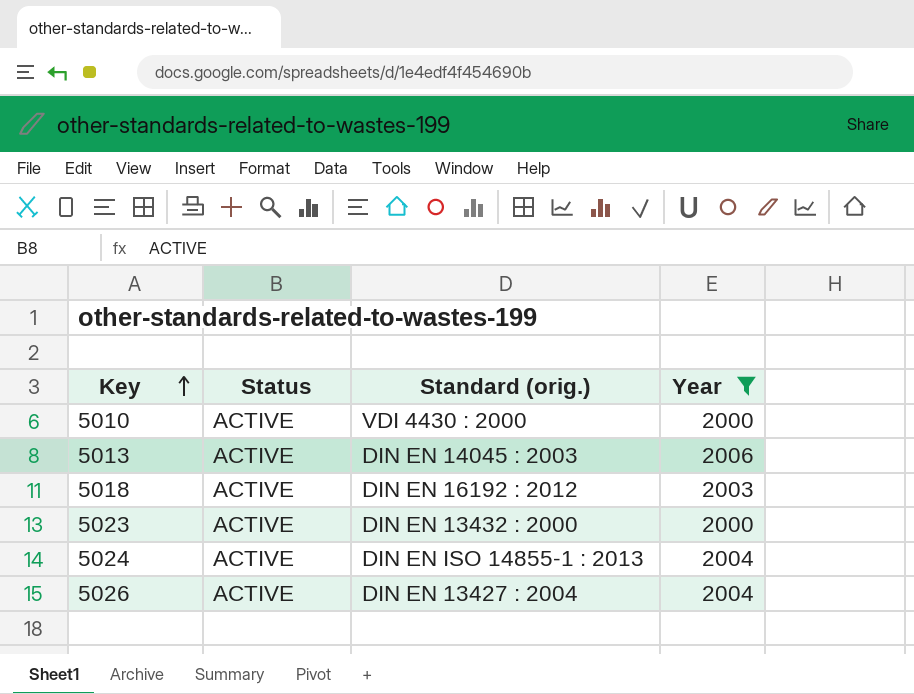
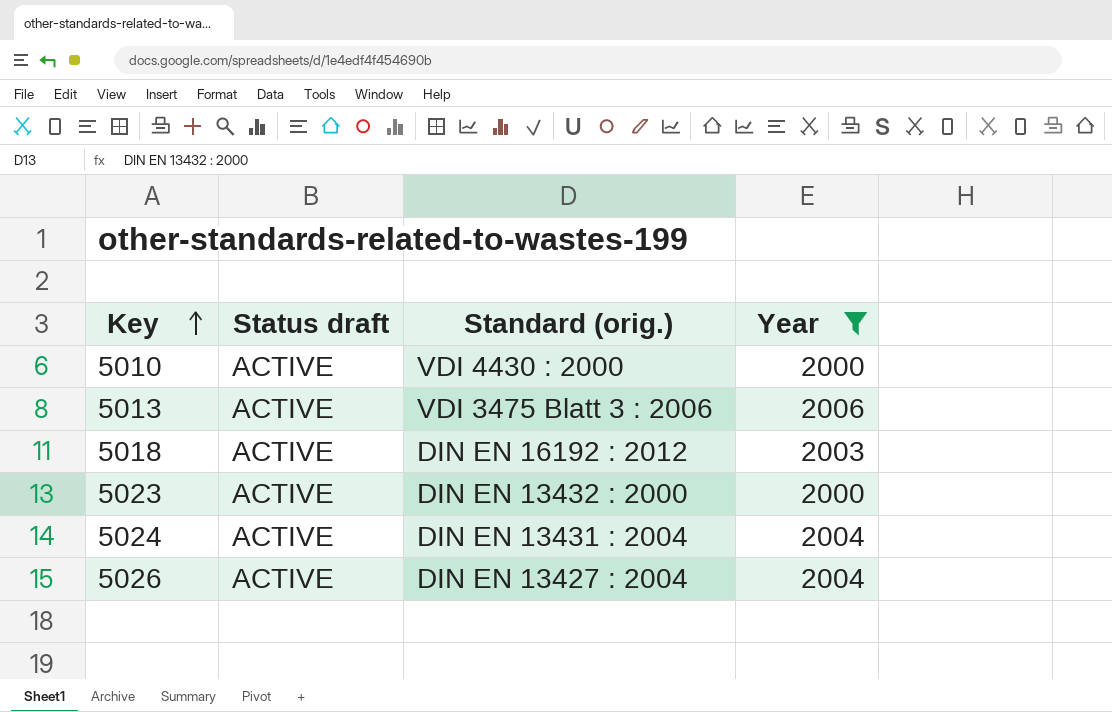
column name: Status -> Status draft
5013 | Standard (orig.): DIN EN 14045 : 2003 -> VDI 3475 Blatt 3 : 2006
5024 | Standard (orig.): DIN EN ISO 14855-1 : 2013 -> DIN EN 13431 : 2004

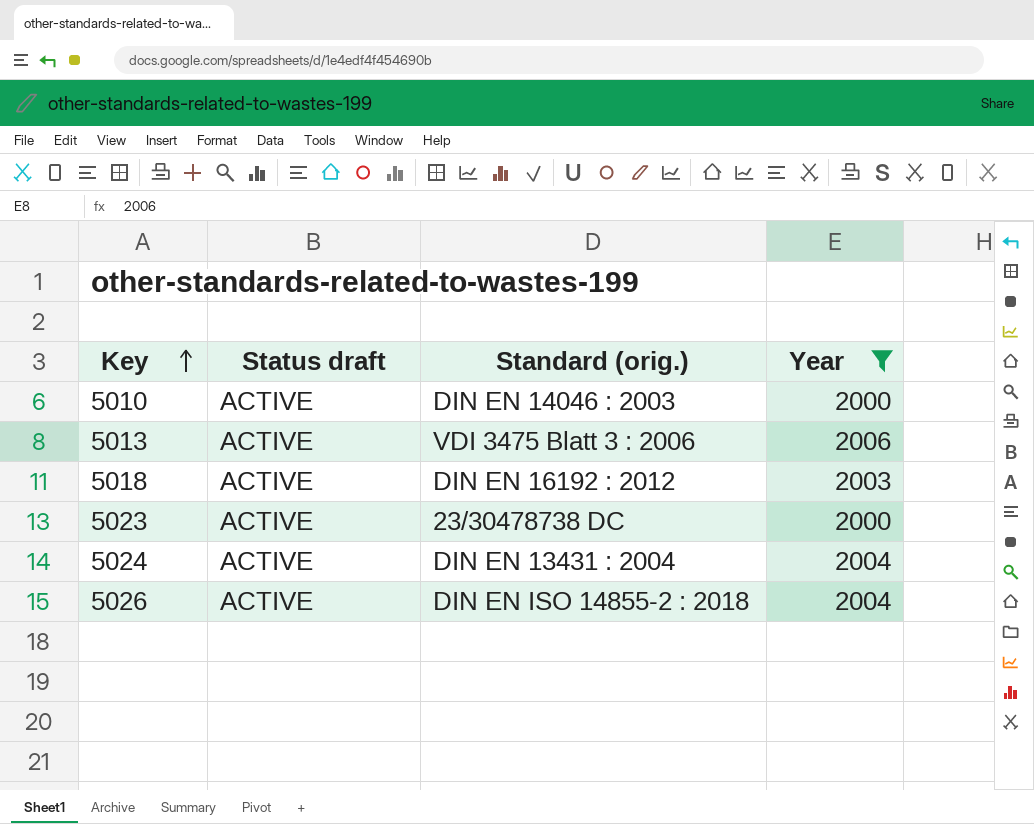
5010 | Standard (orig.): VDI 4430 : 2000 -> DIN EN 14046 : 2003
5023 | Standard (orig.): DIN EN 13432 : 2000 -> 23/30478738 DC
5026 | Standard (orig.): DIN EN 13427 : 2004 -> DIN EN ISO 14855-2 : 2018

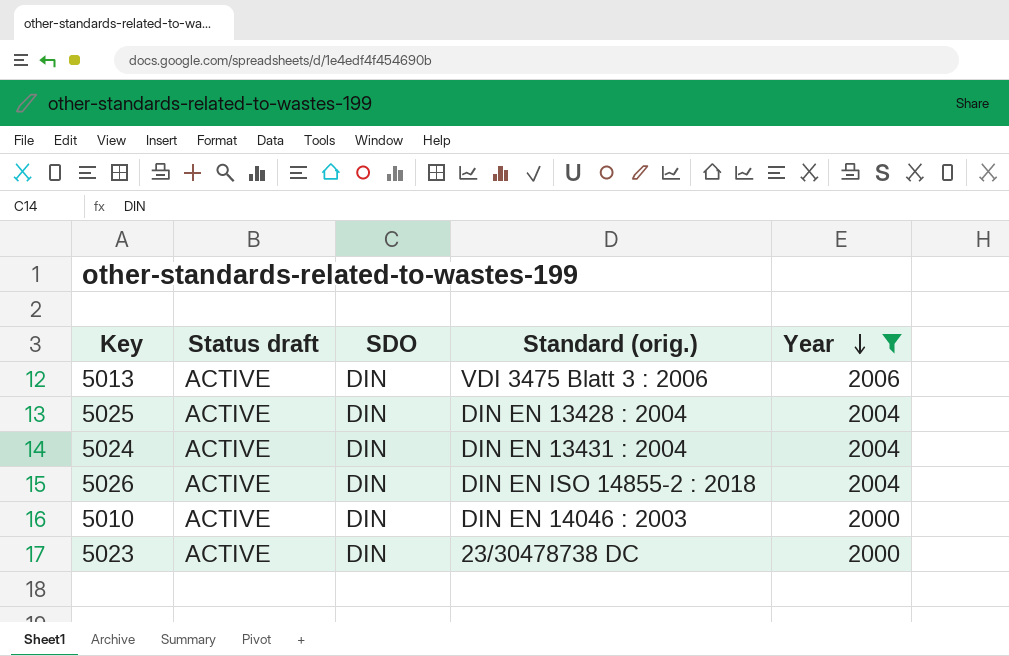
row order: Key ascending -> Year descending
column SDO | position: none -> 3
row 5018: ACTIVE | DIN EN 16192 : 2012 | 2003 -> none
row 5025: none -> ACTIVE | DIN | DIN EN 13428 : 2004 | 2004

